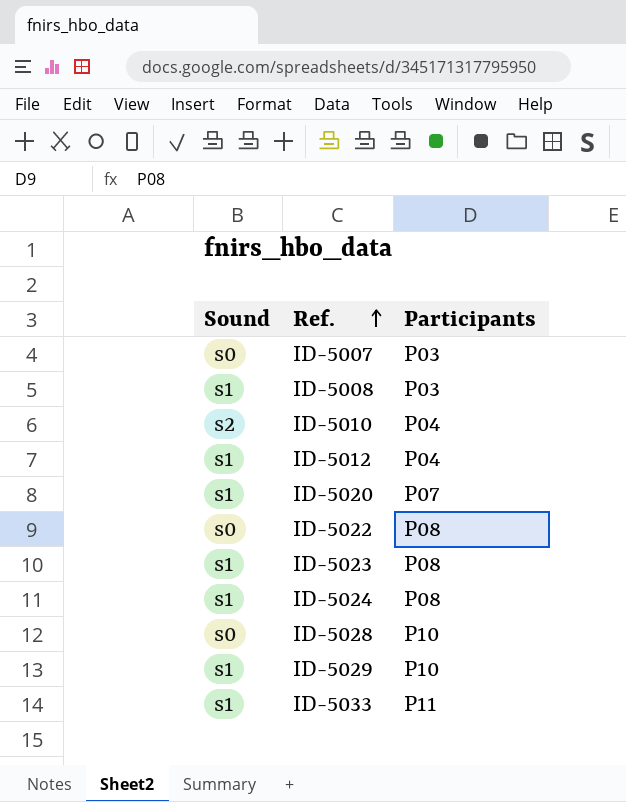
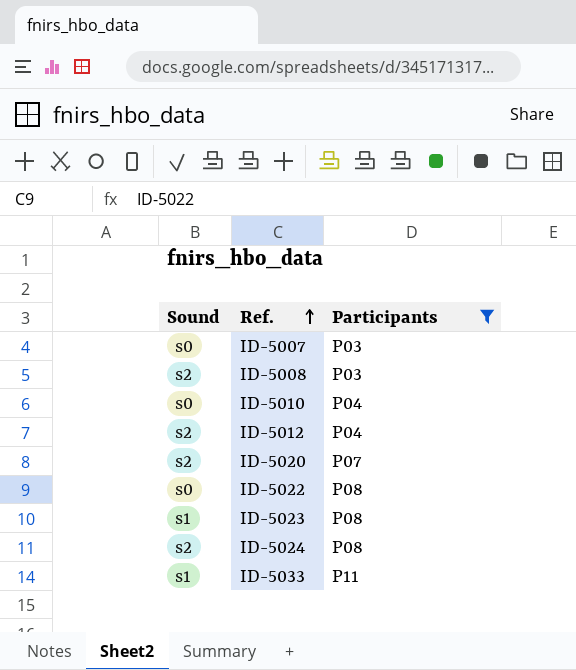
filter: none -> Participants != P10
ID-5008 | Sound: s1 -> s2
ID-5010 | Sound: s2 -> s0
ID-5012 | Sound: s1 -> s2
ID-5020 | Sound: s1 -> s2
ID-5024 | Sound: s1 -> s2

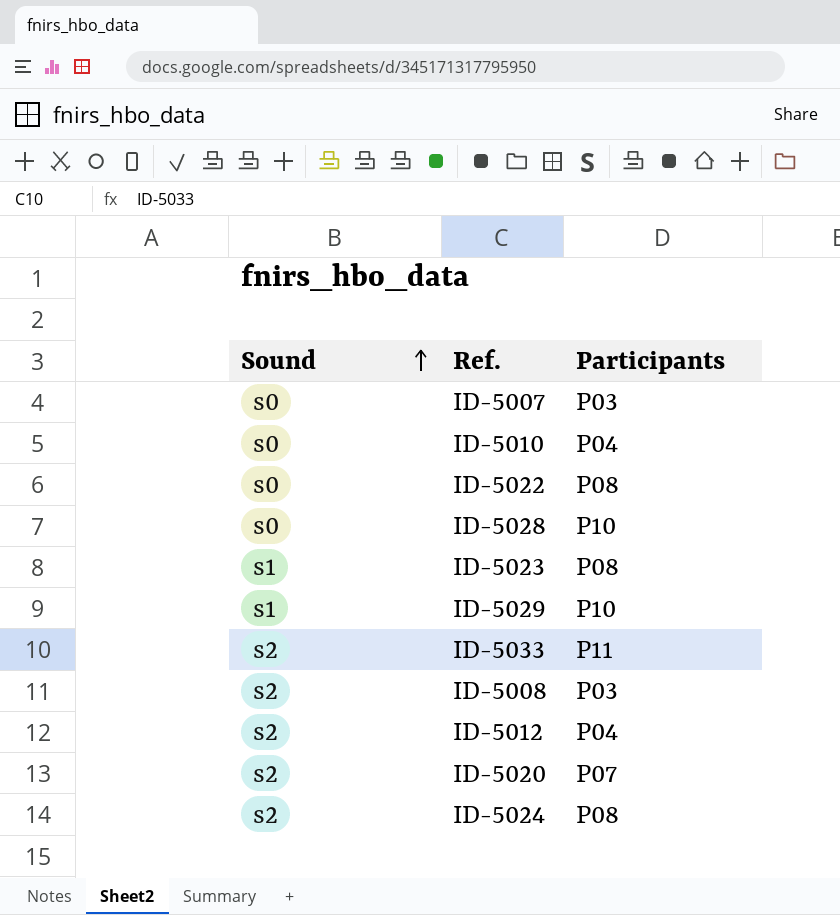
filter: Participants != P10 -> none
row order: Ref. ascending -> Sound ascending
ID-5033 | Sound: s1 -> s2

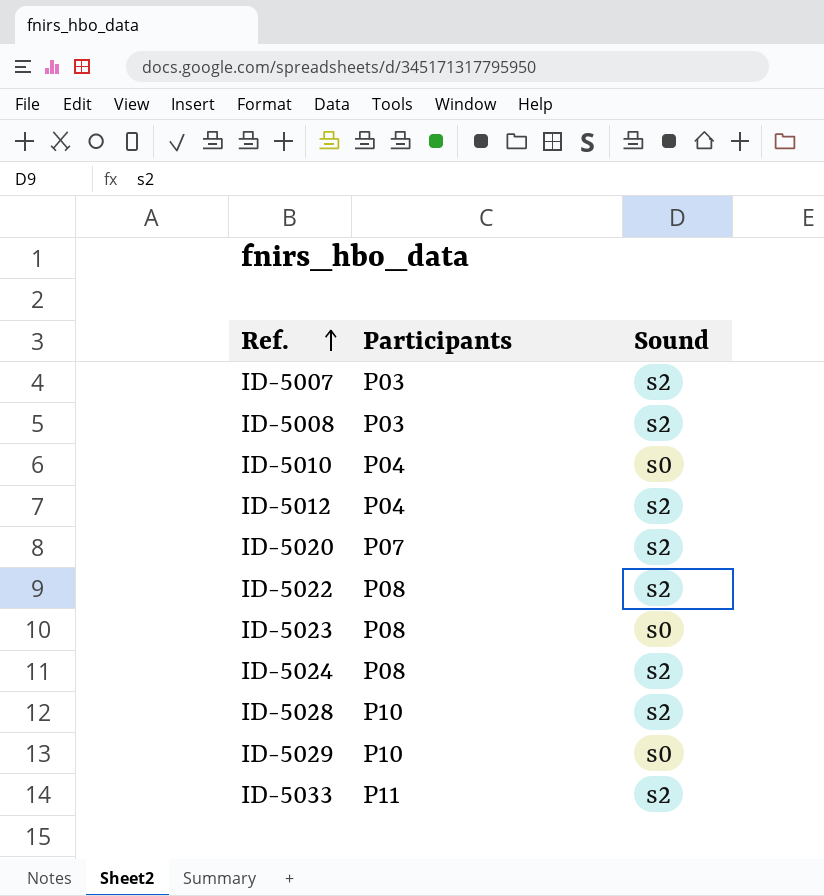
row order: Sound ascending -> Ref. ascending
column Sound | position: 1 -> 3
ID-5007 | Sound: s0 -> s2
ID-5022 | Sound: s0 -> s2
ID-5023 | Sound: s1 -> s0
ID-5028 | Sound: s0 -> s2
ID-5029 | Sound: s1 -> s0

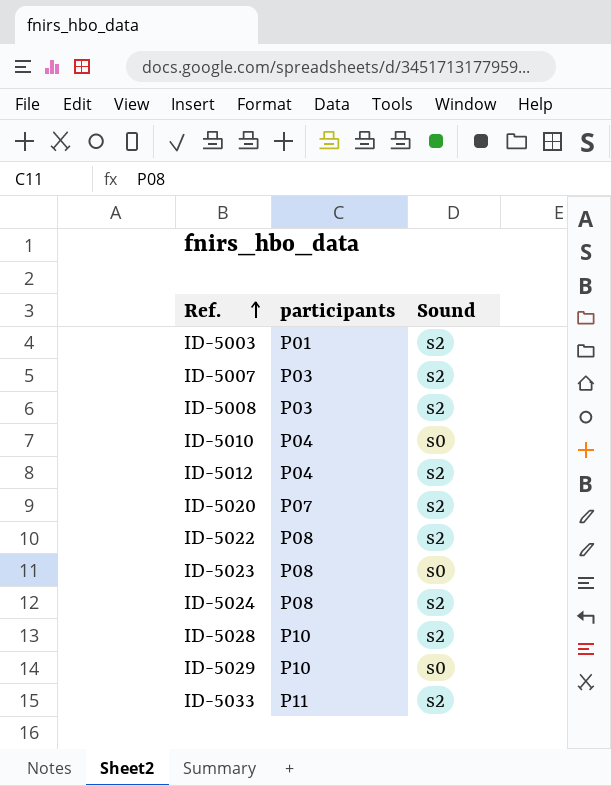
column name: Participants -> participants
row ID-5003: none -> P01 | s2

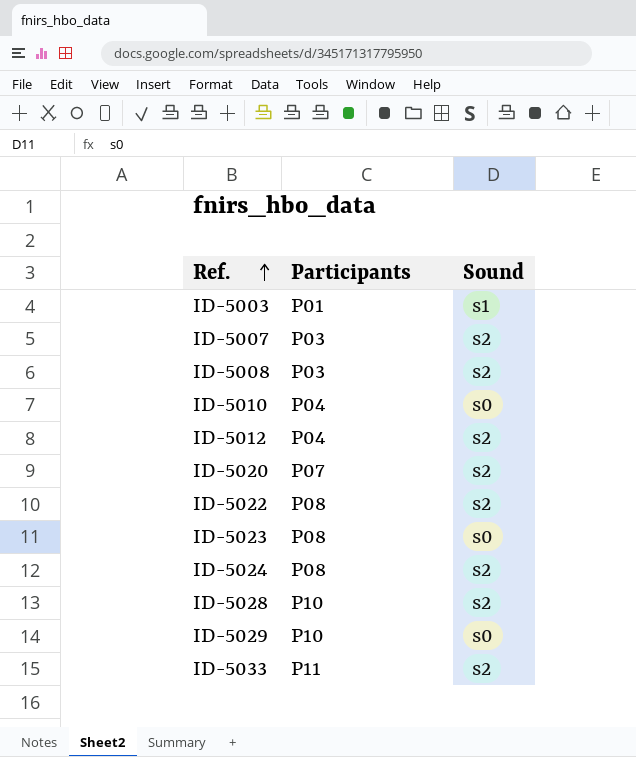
column name: participants -> Participants
ID-5003 | Sound: s2 -> s1

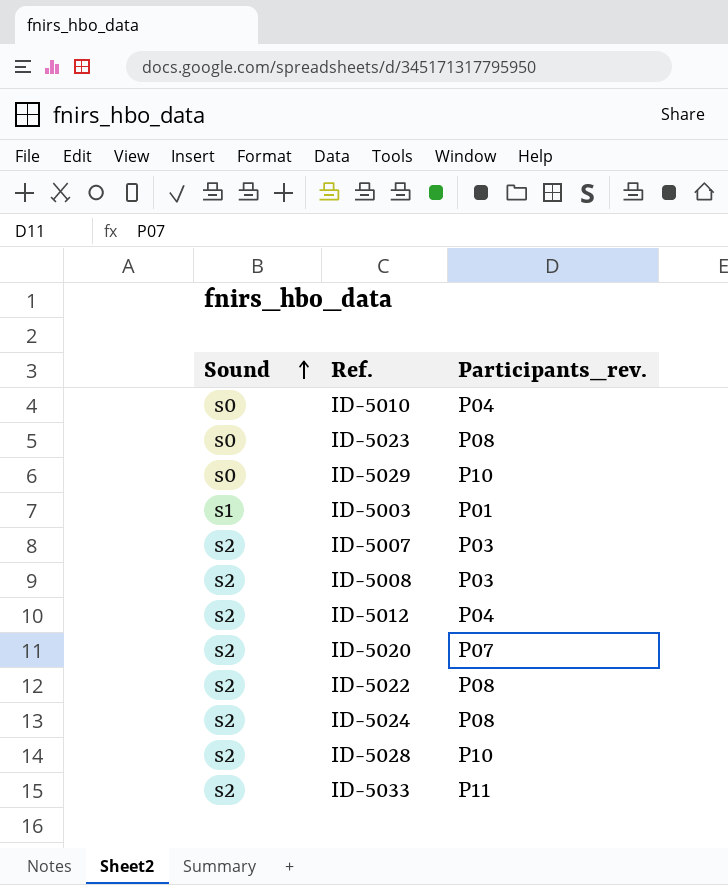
row order: Ref. ascending -> Sound ascending
column Sound | position: 3 -> 1
column name: Participants -> Participants_rev.

